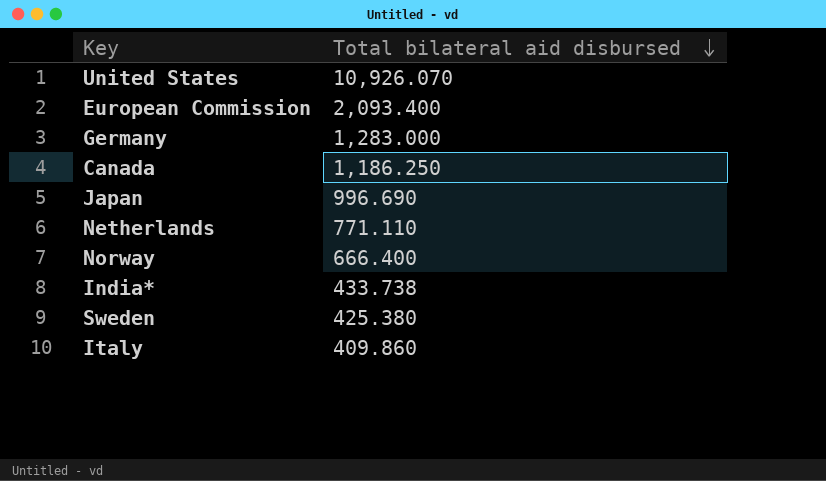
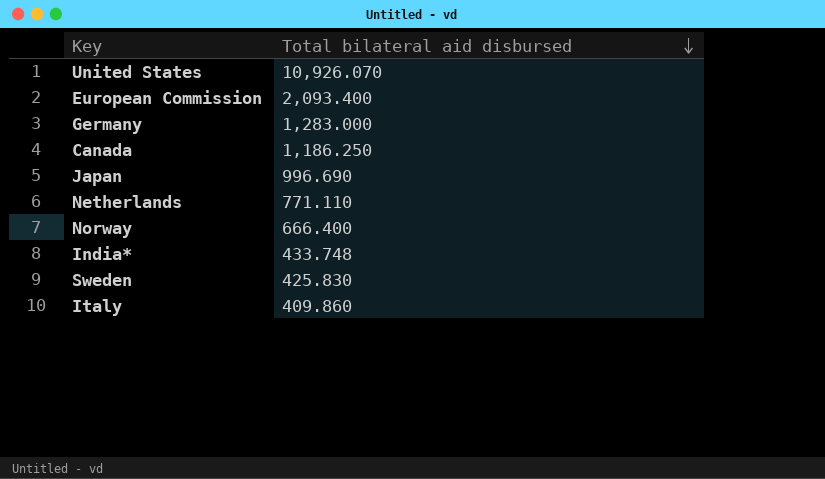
India* | Total bilateral aid disbursed: 433.738 -> 433.748
Sweden | Total bilateral aid disbursed: 425.380 -> 425.830

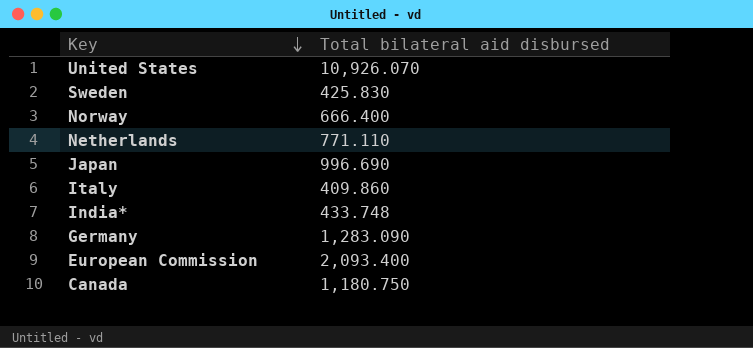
row order: Total bilateral aid disbursed descending -> Key descending
Germany | Total bilateral aid disbursed: 1,283.000 -> 1,283.090
Canada | Total bilateral aid disbursed: 1,186.250 -> 1,180.750

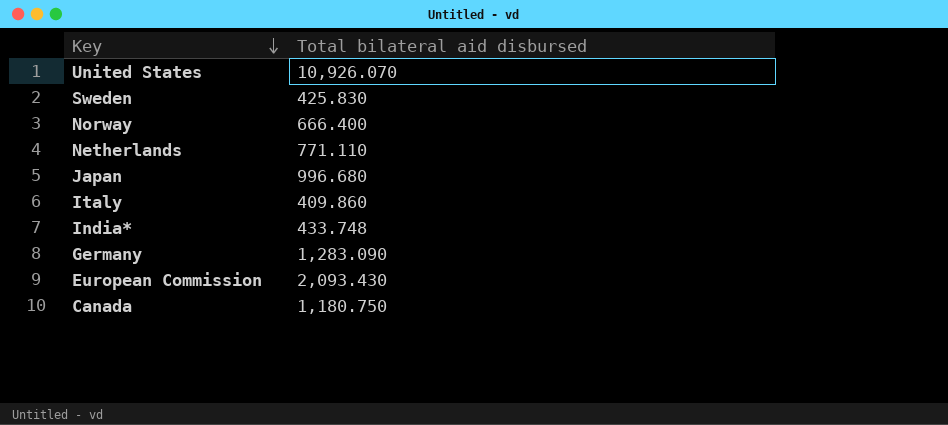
Japan | Total bilateral aid disbursed: 996.690 -> 996.680
European Commission | Total bilateral aid disbursed: 2,093.400 -> 2,093.430

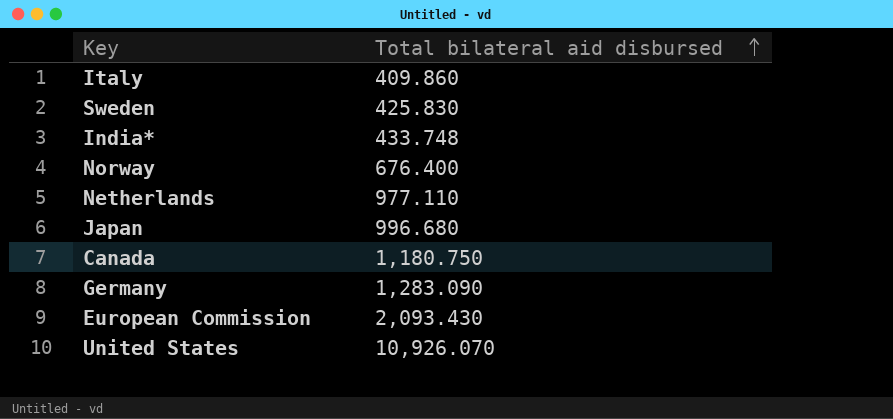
row order: Key descending -> Total bilateral aid disbursed ascending
Norway | Total bilateral aid disbursed: 666.400 -> 676.400
Netherlands | Total bilateral aid disbursed: 771.110 -> 977.110

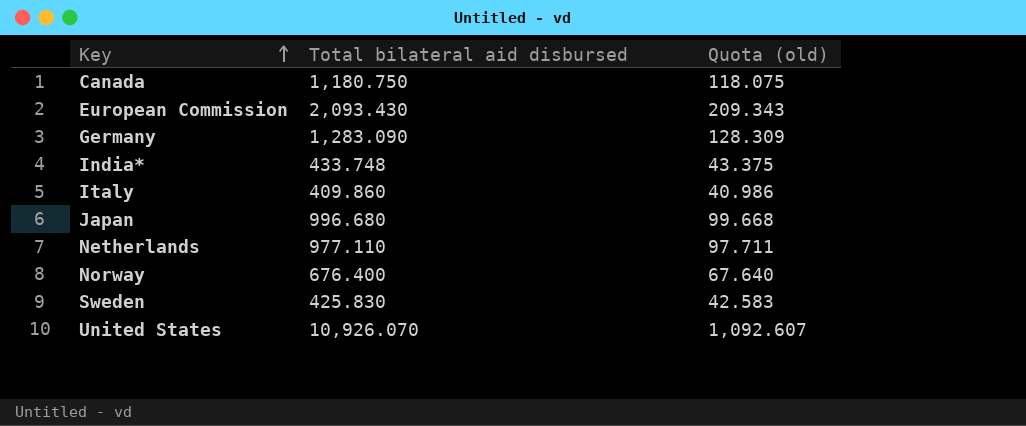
row order: Total bilateral aid disbursed ascending -> Key ascending
column Quota (old) | formula: none -> [Total bilateral aid disbursed] * 0.1

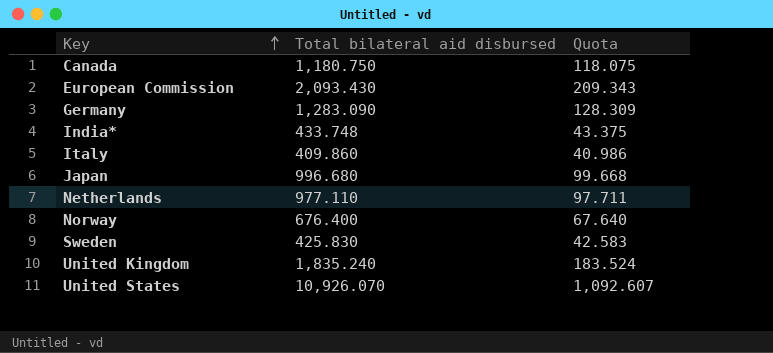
column name: Quota (old) -> Quota
row United Kingdom: none -> 1,835.240 | 183.524

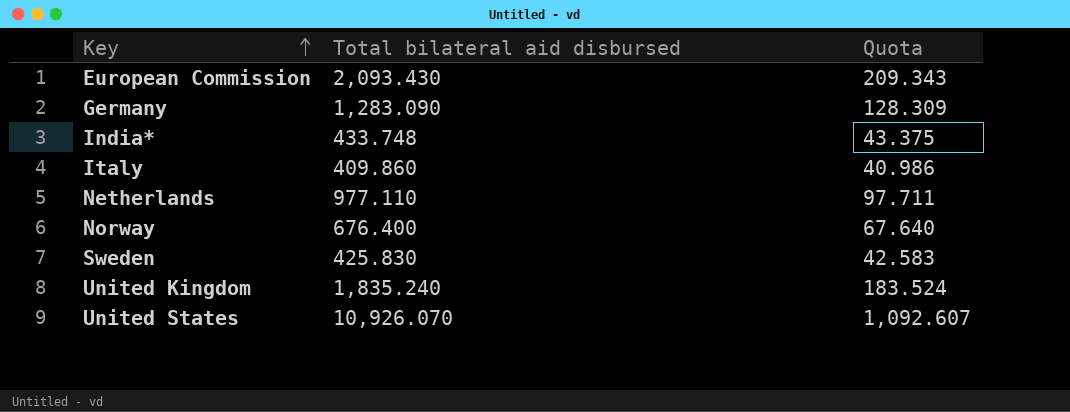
row Canada: 1,180.750 | 118.075 -> none
row Japan: 996.680 | 99.668 -> none

